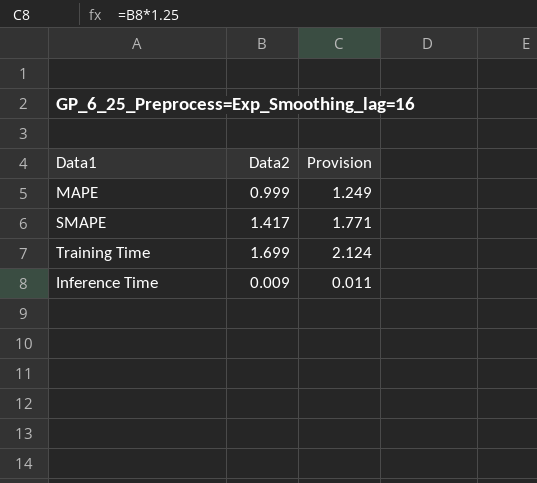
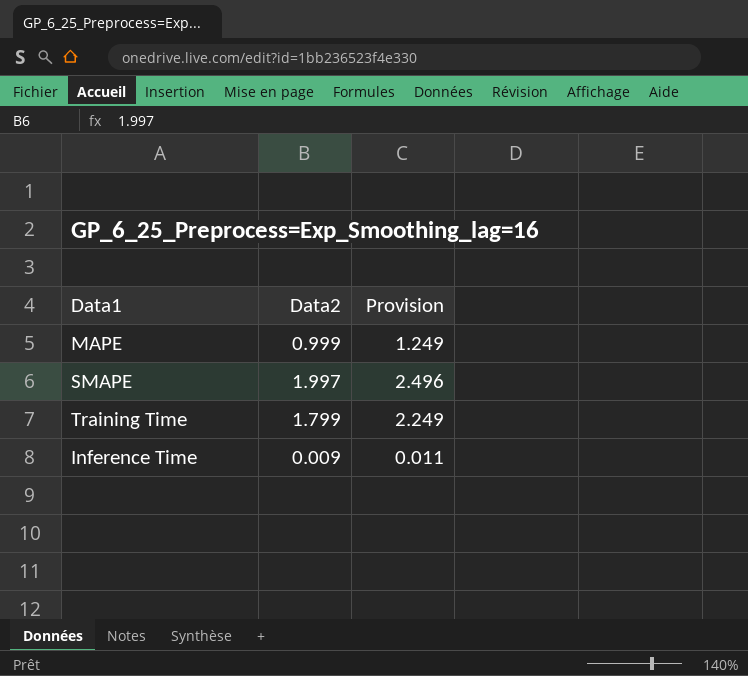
SMAPE | Data2: 1.417 -> 1.997
SMAPE | Provision: 1.771 -> 2.496
Training Time | Data2: 1.699 -> 1.799
Training Time | Provision: 2.124 -> 2.249

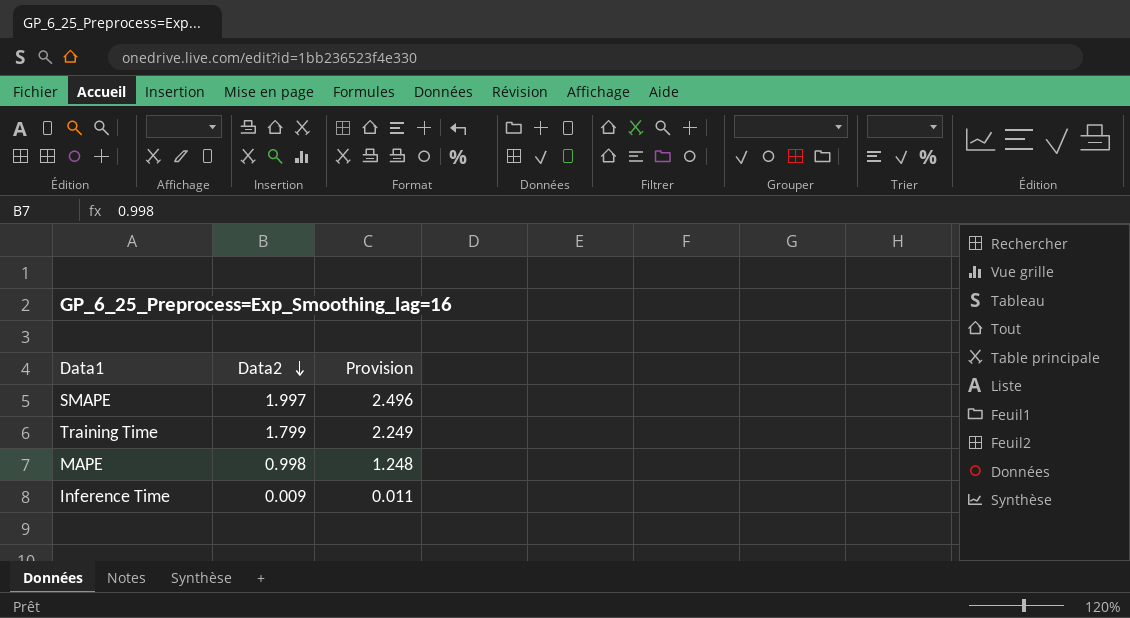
row order: none -> Data2 descending
MAPE | Data2: 0.999 -> 0.998
MAPE | Provision: 1.249 -> 1.248

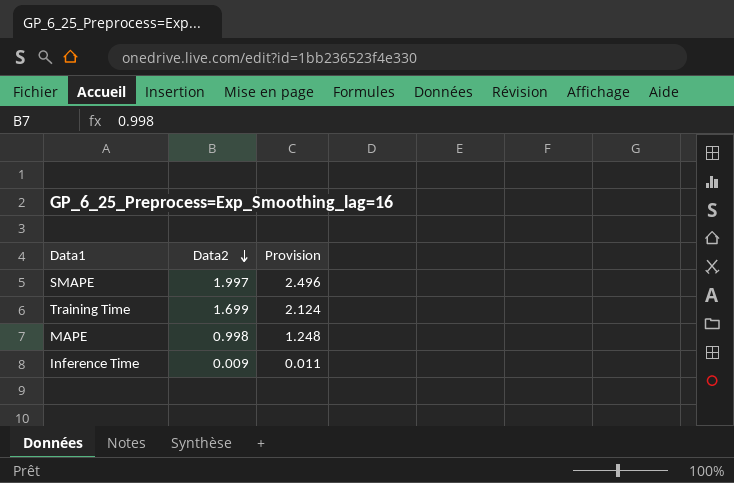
Training Time | Data2: 1.799 -> 1.699
Training Time | Provision: 2.249 -> 2.124

